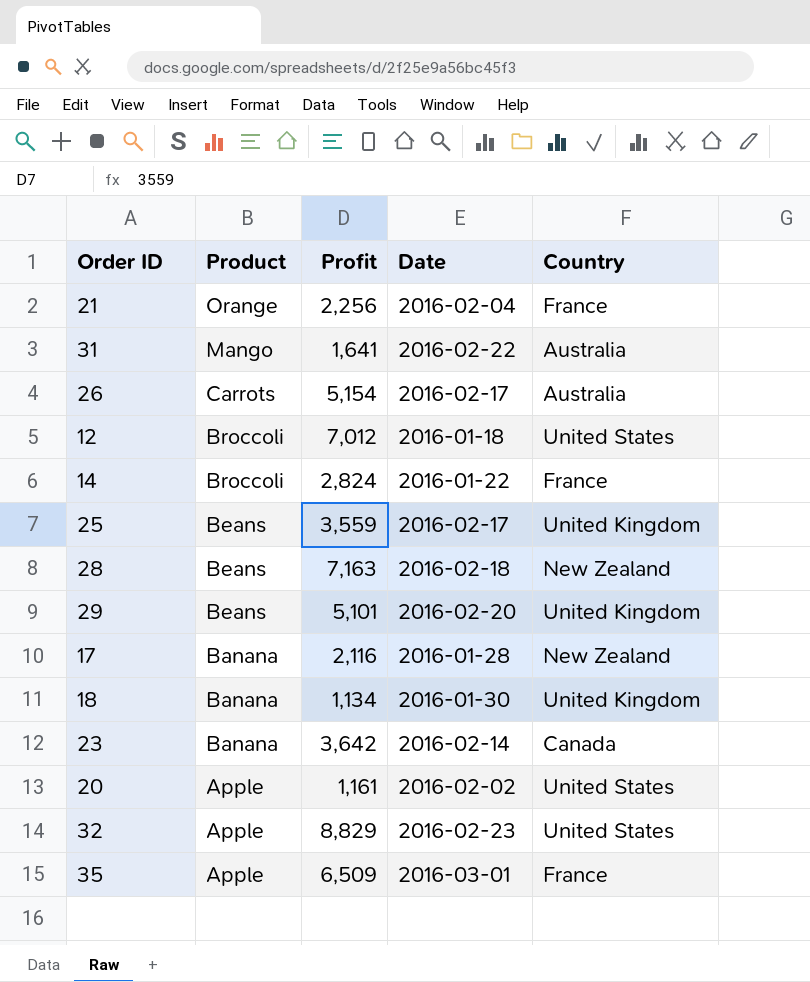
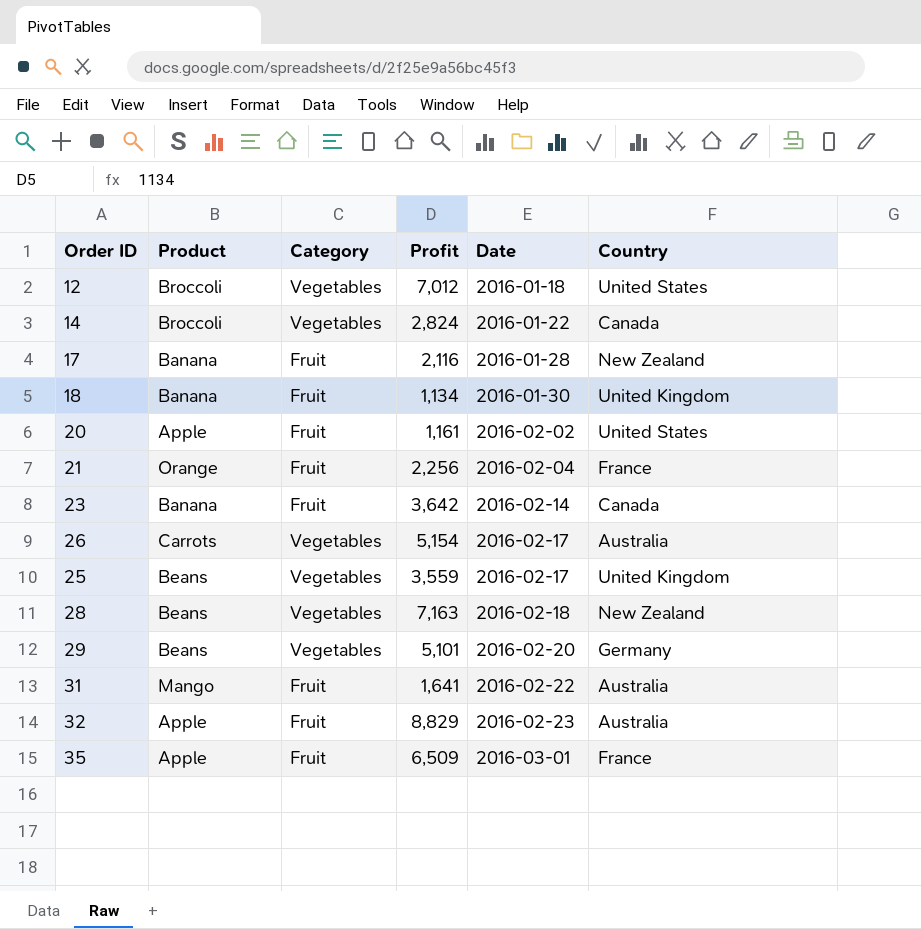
row order: Product descending -> Date ascending
column Category | position: none -> 3
14 | Country: France -> Canada
29 | Country: United Kingdom -> Germany
32 | Country: United States -> Australia

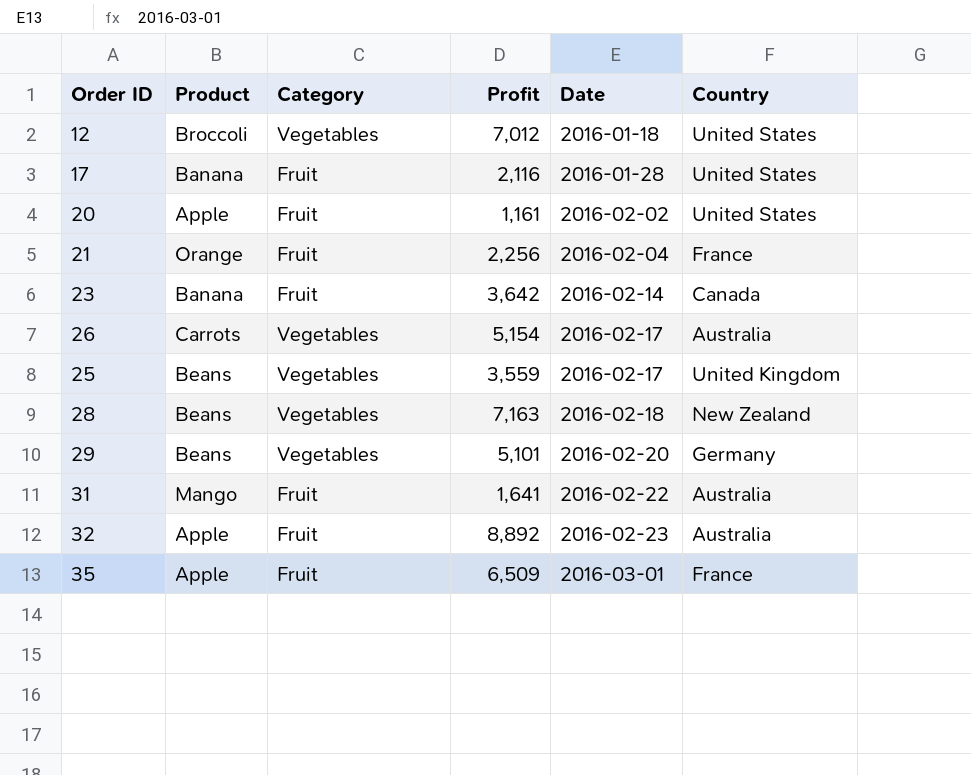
row 14: Broccoli | Vegetables | 2,824 | 2016-01-22 | Canada -> none
row 18: Banana | Fruit | 1,134 | 2016-01-30 | United Kingdom -> none
17 | Country: New Zealand -> United States
32 | Profit: 8,829 -> 8,892

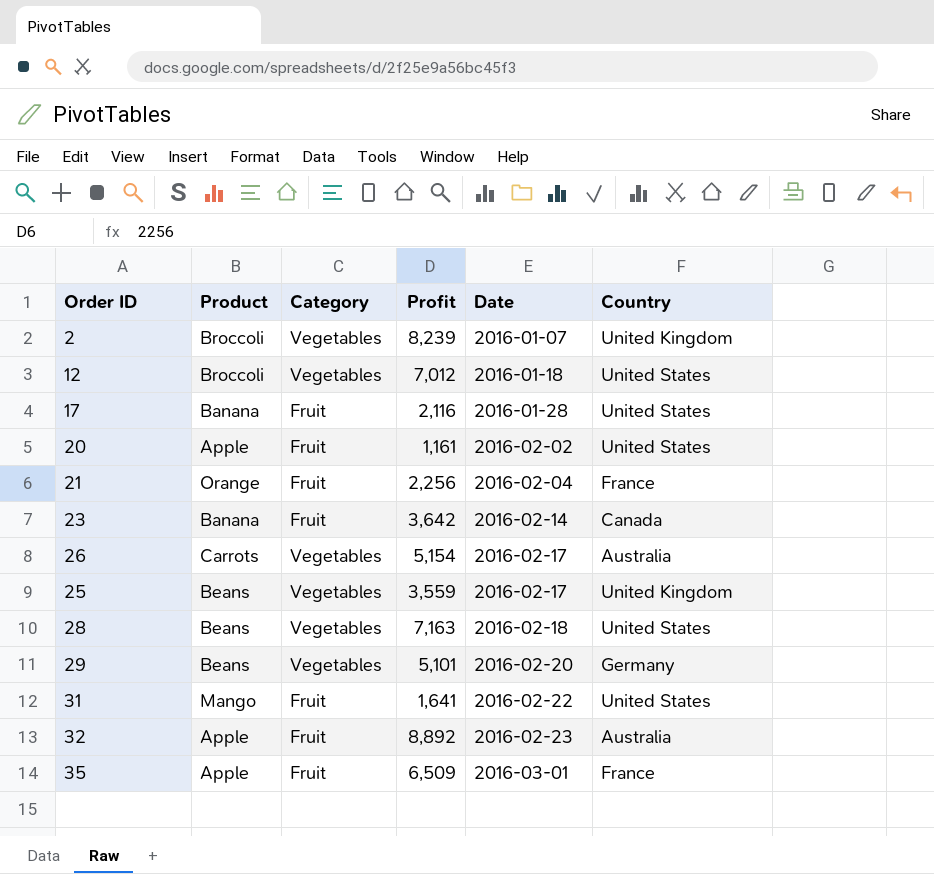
row 2: none -> Broccoli | Vegetables | 8,239 | 2016-01-07 | United Kingdom
28 | Country: New Zealand -> United States
31 | Country: Australia -> United States

